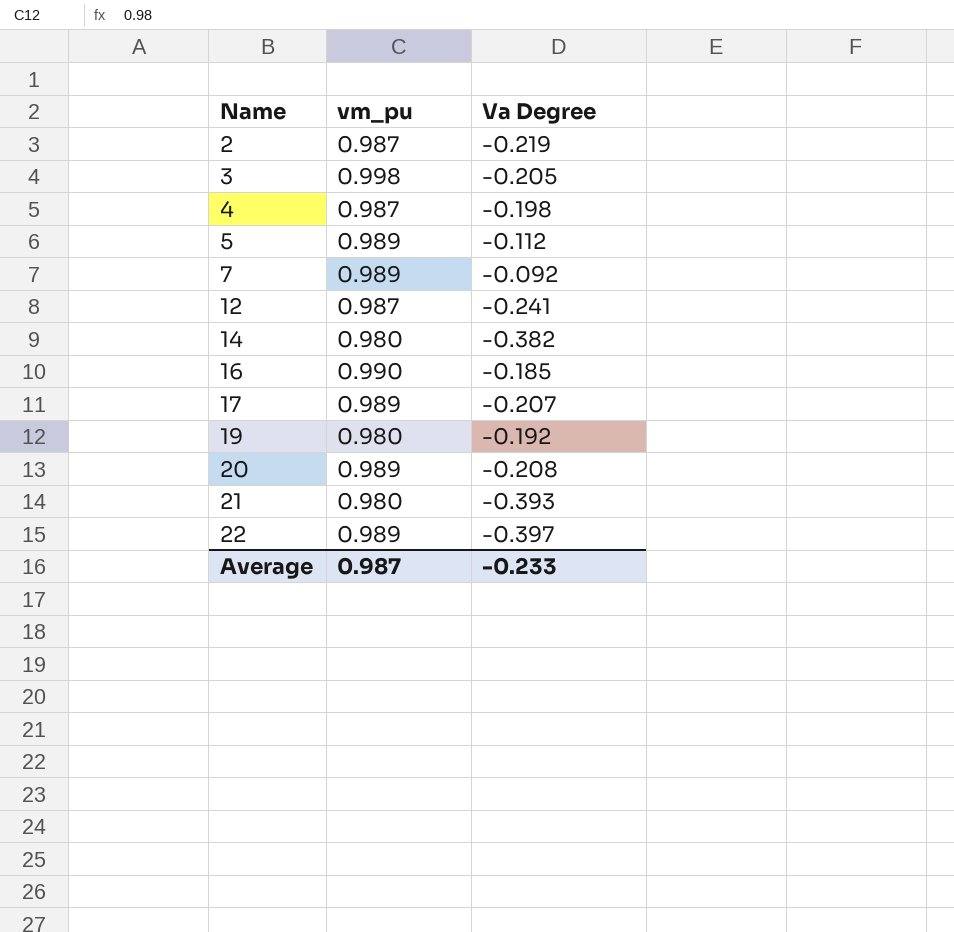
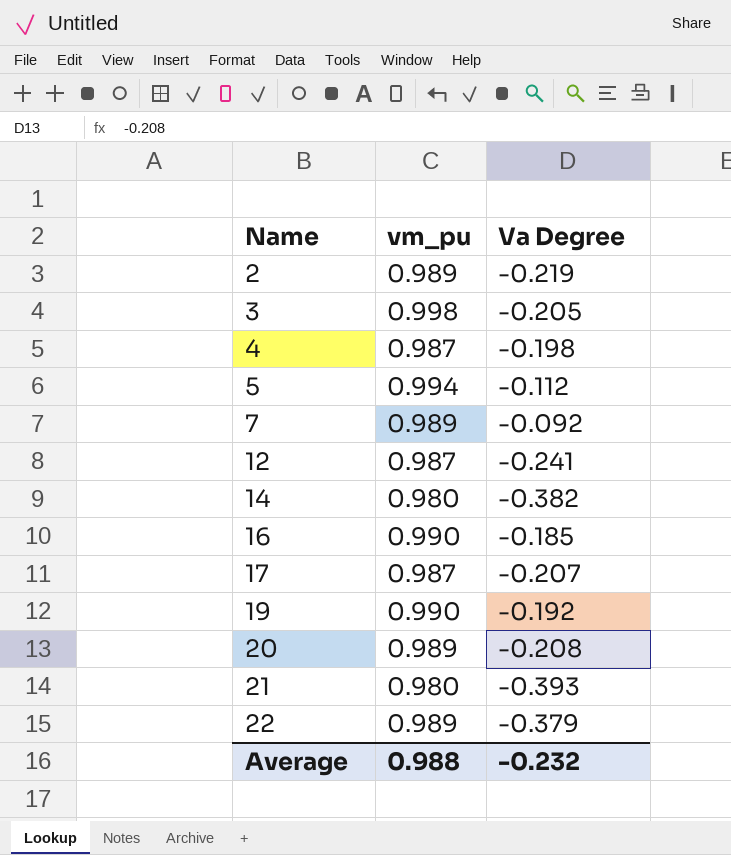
2 | vm_pu: 0.987 -> 0.989
5 | vm_pu: 0.989 -> 0.994
17 | vm_pu: 0.989 -> 0.987
19 | vm_pu: 0.980 -> 0.990
22 | Va Degree: -0.397 -> -0.379
Average | vm_pu: 0.987 -> 0.988
Average | Va Degree: -0.233 -> -0.232

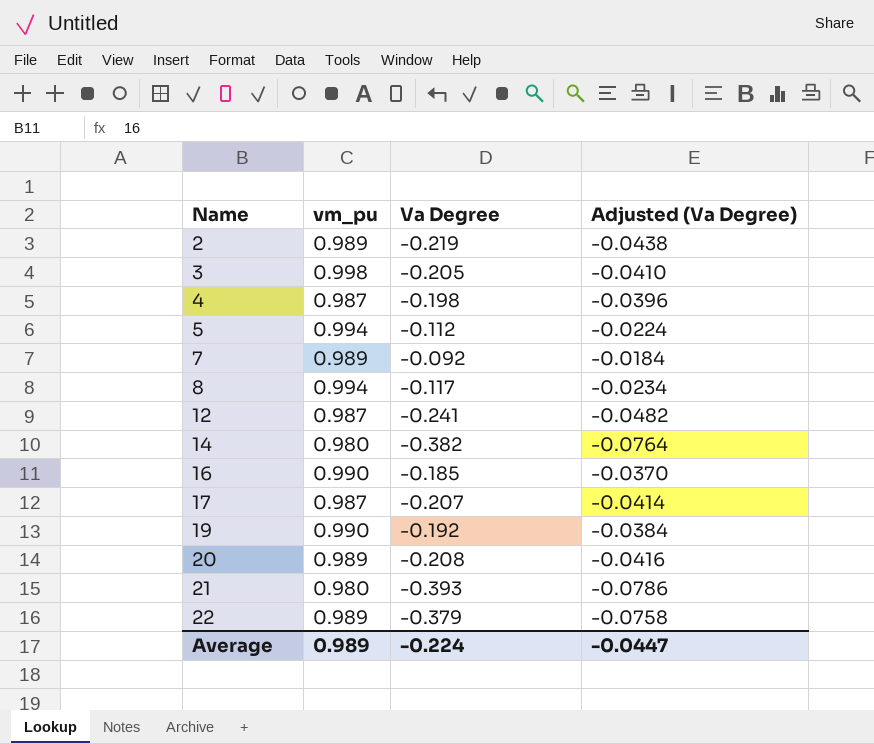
column Adjusted (Va Degree) | formula: none -> [Va Degree] * 0.2
row 8: none -> 0.994 | -0.117 | -0.0234
Average | vm_pu: 0.988 -> 0.989
Average | Va Degree: -0.232 -> -0.224

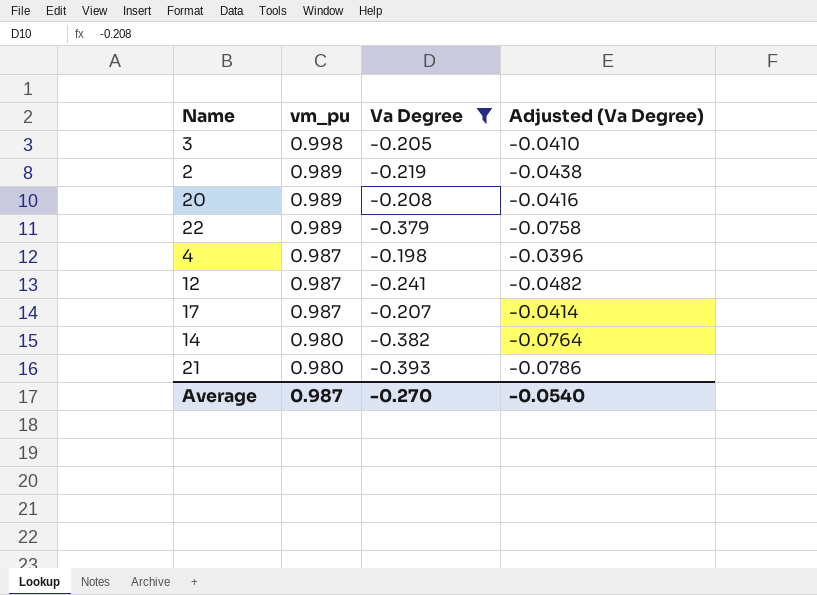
filter: none -> Va Degree <= -0.198
row order: Name ascending -> vm_pu descending
Average | vm_pu: 0.989 -> 0.987
Average | Va Degree: -0.224 -> -0.270
Average | Adjusted (Va Degree): -0.0447 -> -0.0540

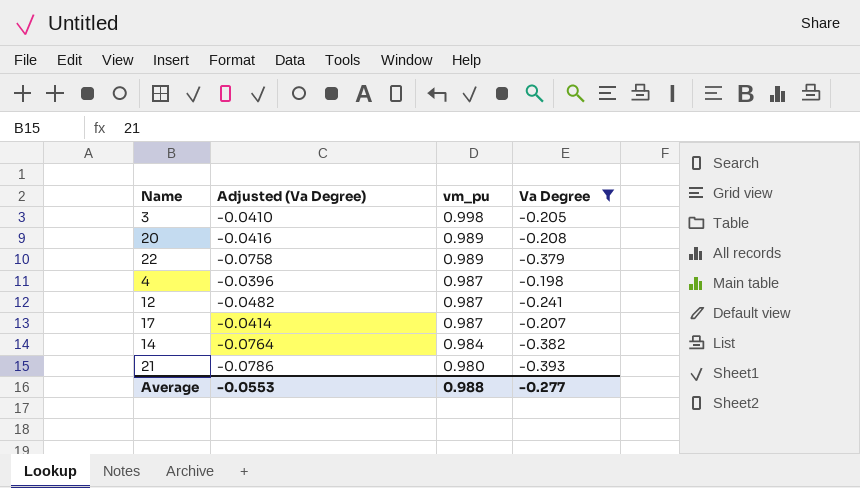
column Adjusted (Va Degree) | position: 4 -> 2
row 2: 0.989 | -0.219 | -0.0438 -> none
14 | vm_pu: 0.980 -> 0.984
Average | Adjusted (Va Degree): -0.0540 -> -0.0553
Average | vm_pu: 0.987 -> 0.988
Average | Va Degree: -0.270 -> -0.277

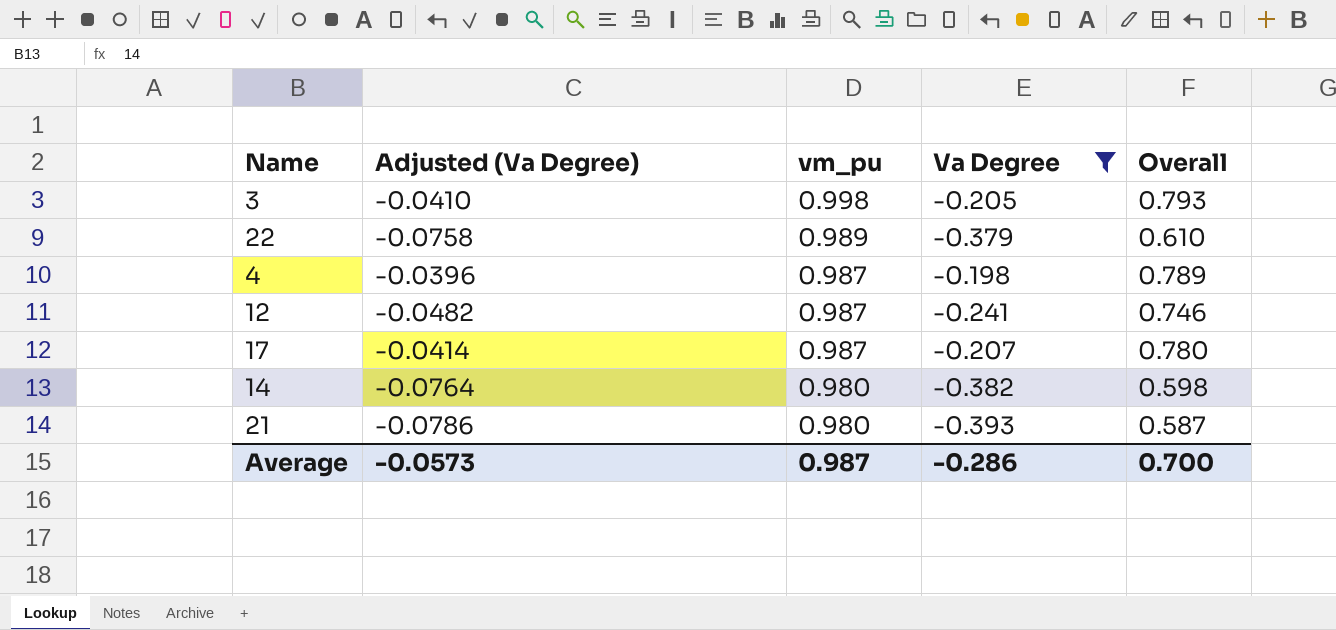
column Overall | formula: none -> [vm_pu] + [Va Degree]
row 20: -0.0416 | 0.989 | -0.208 -> none
14 | vm_pu: 0.984 -> 0.980
Average | Adjusted (Va Degree): -0.0553 -> -0.0573
Average | vm_pu: 0.988 -> 0.987
Average | Va Degree: -0.277 -> -0.286

